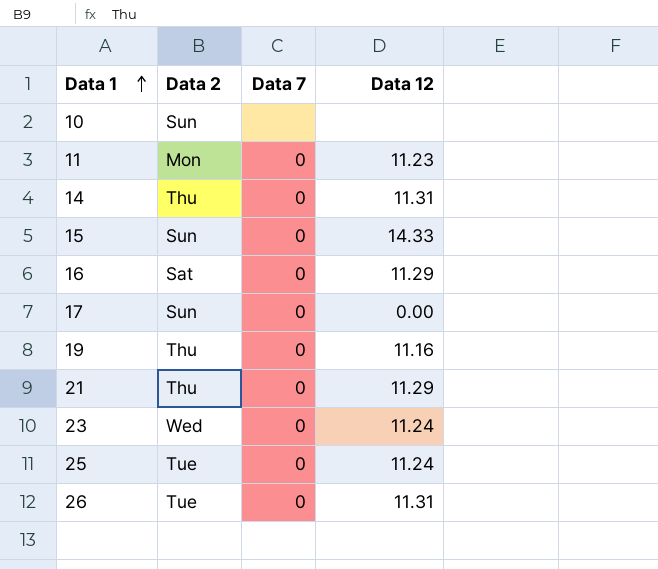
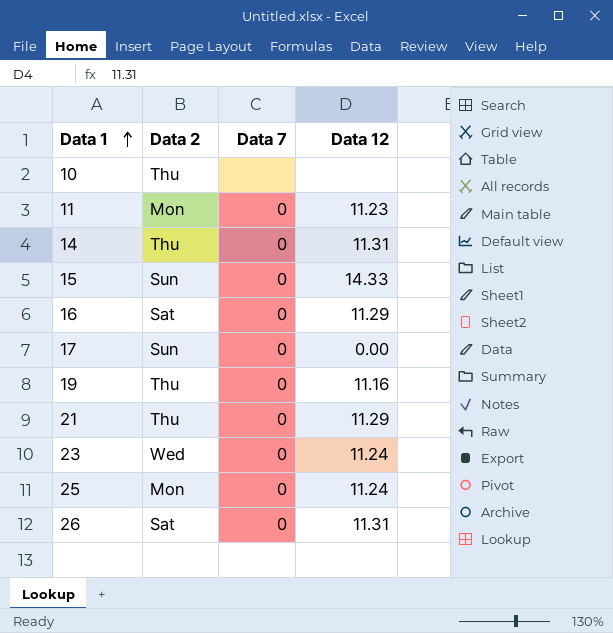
10 | Data 2: Sun -> Thu
25 | Data 2: Tue -> Mon
26 | Data 2: Tue -> Sat

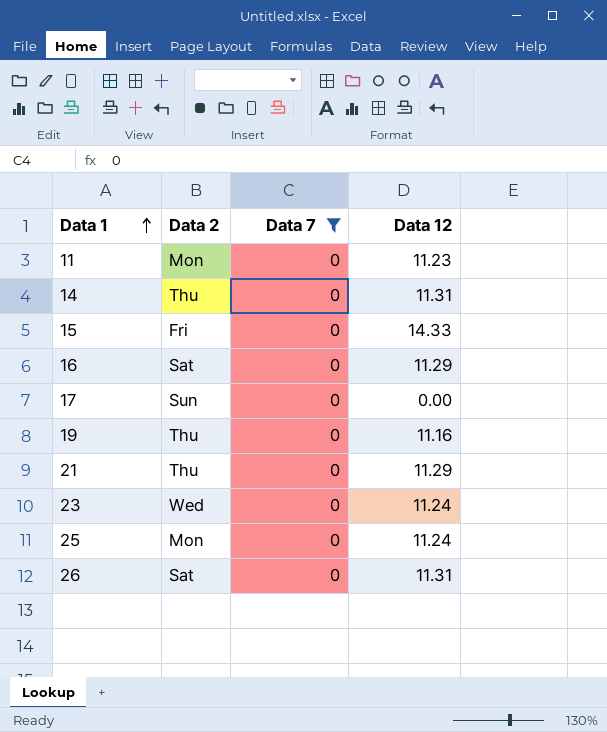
filter: none -> Data 7 = 0
15 | Data 2: Sun -> Fri

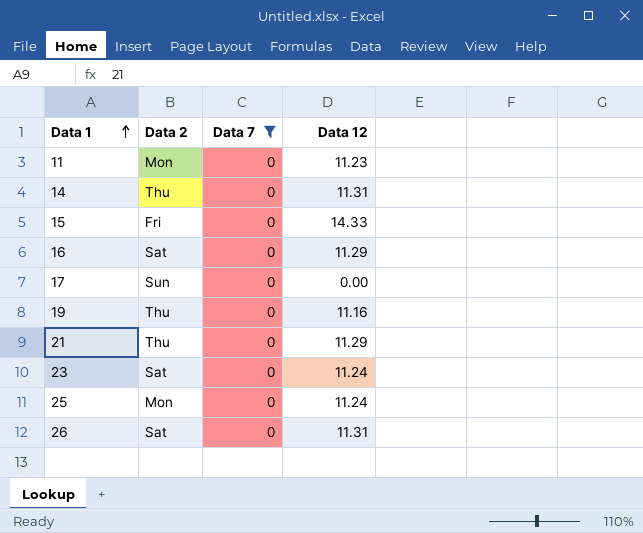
23 | Data 2: Wed -> Sat

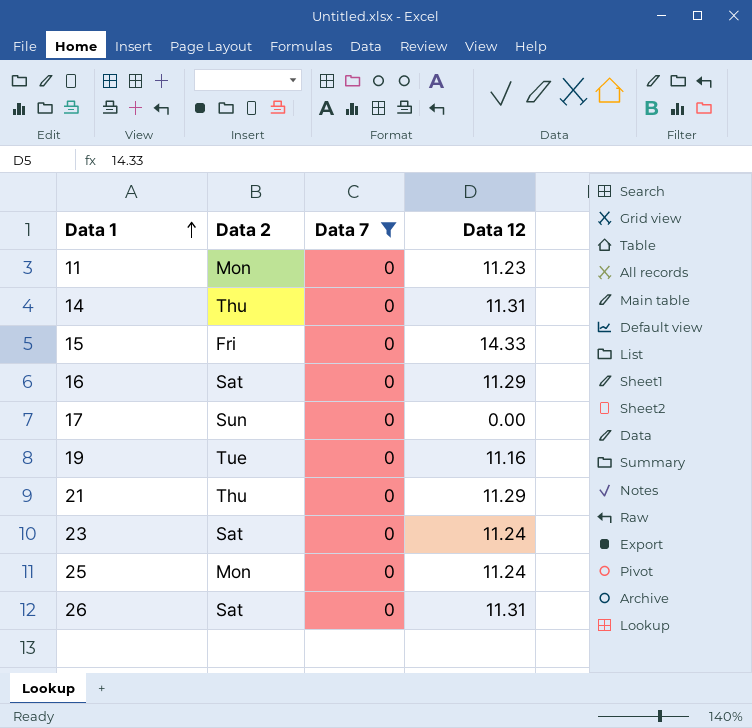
19 | Data 2: Thu -> Tue

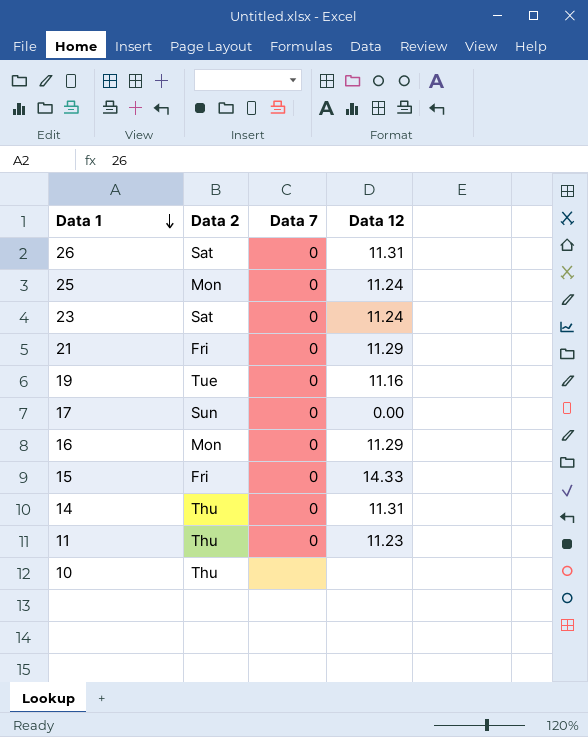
filter: Data 7 = 0 -> none
row order: Data 1 ascending -> Data 1 descending
21 | Data 2: Thu -> Fri
16 | Data 2: Sat -> Mon
11 | Data 2: Mon -> Thu

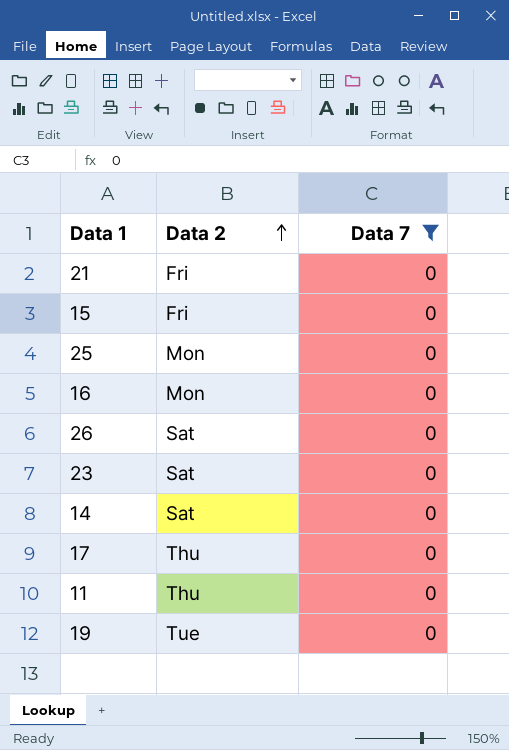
filter: none -> Data 7 = 0
row order: Data 1 descending -> Data 2 ascending
column Data 12 | position: 4 -> none
14 | Data 2: Thu -> Sat
17 | Data 2: Sun -> Thu

